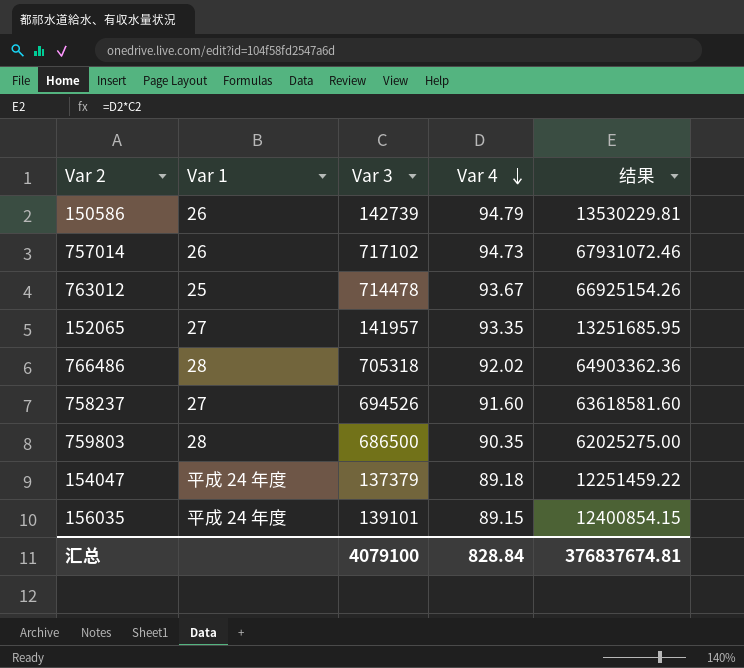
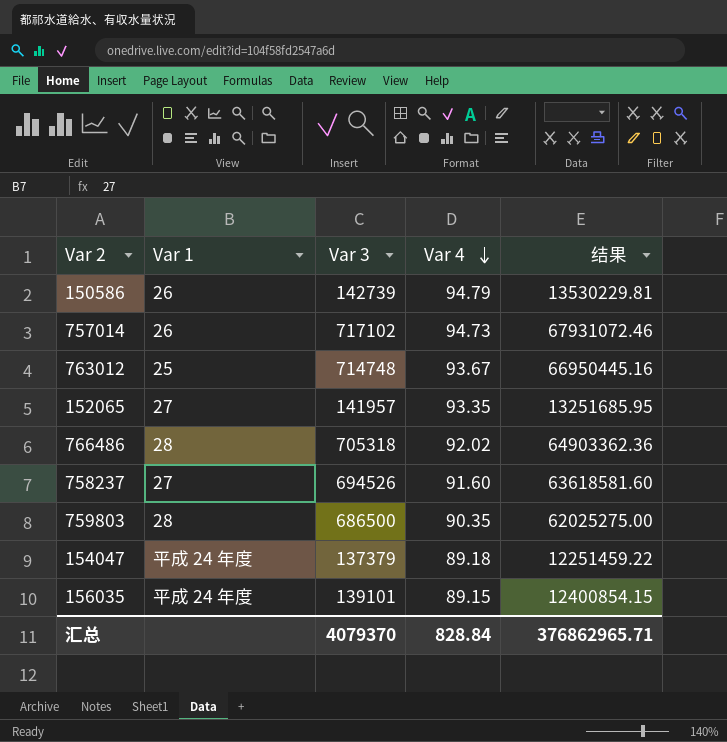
763012 | Var 3: 714478 -> 714748
763012 | 结果: 66925154.26 -> 66950445.16
汇总 | Var 3: 4079100 -> 4079370
汇总 | 结果: 376837674.81 -> 376862965.71

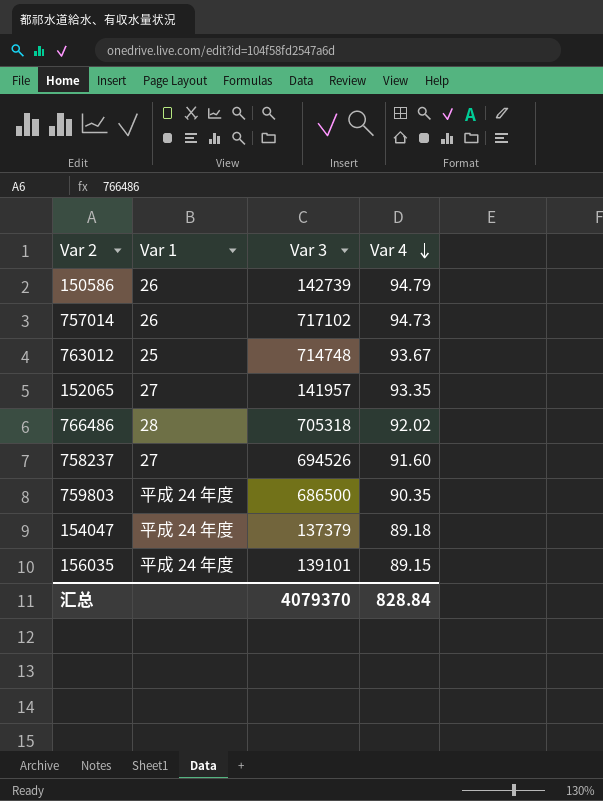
column 结果 | formula: [Var 3] * [Var 4] -> none
759803 | Var 1: 28 -> 平成 24 年度

